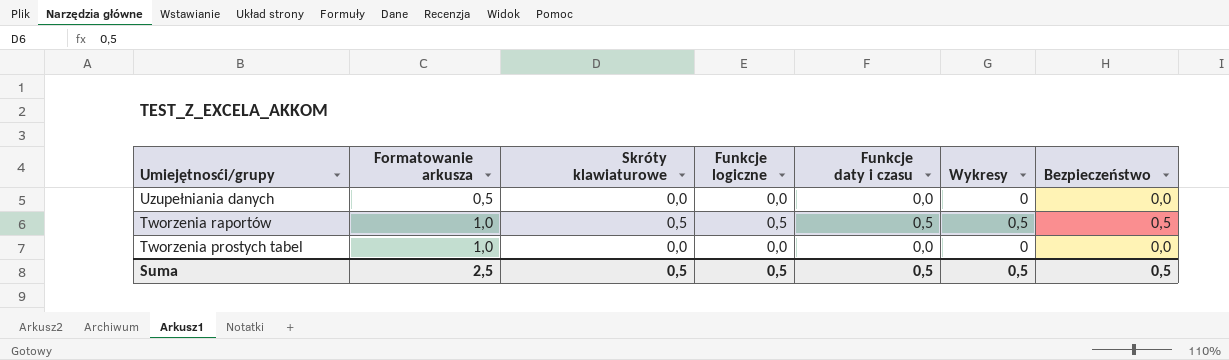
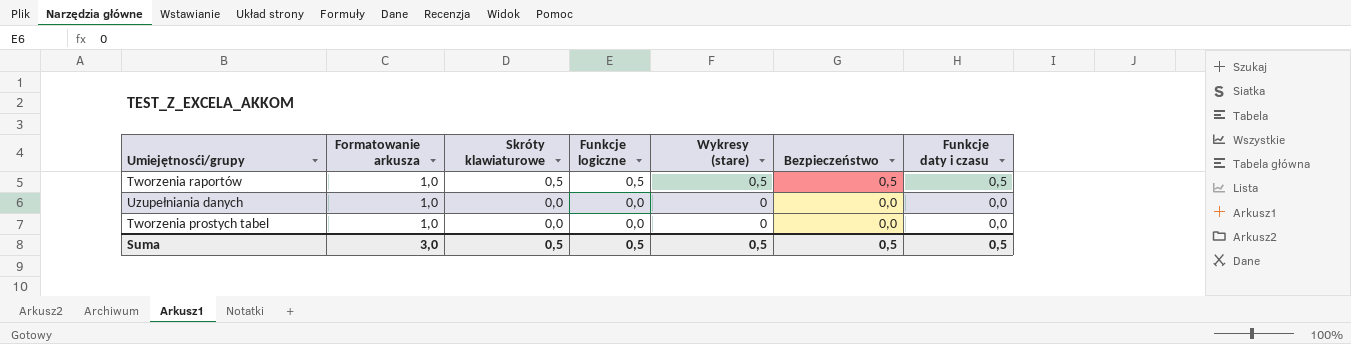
row order: Umiejętnosći/grupy descending -> Skróty klawiaturowe descending
column name: Wykresy -> Wykresy (stare)
column Funkcje daty i czasu | position: 5 -> 7
Uzupełniania danych | Formatowanie arkusza: 0,5 -> 1,0
Suma | Formatowanie arkusza: 2,5 -> 3,0

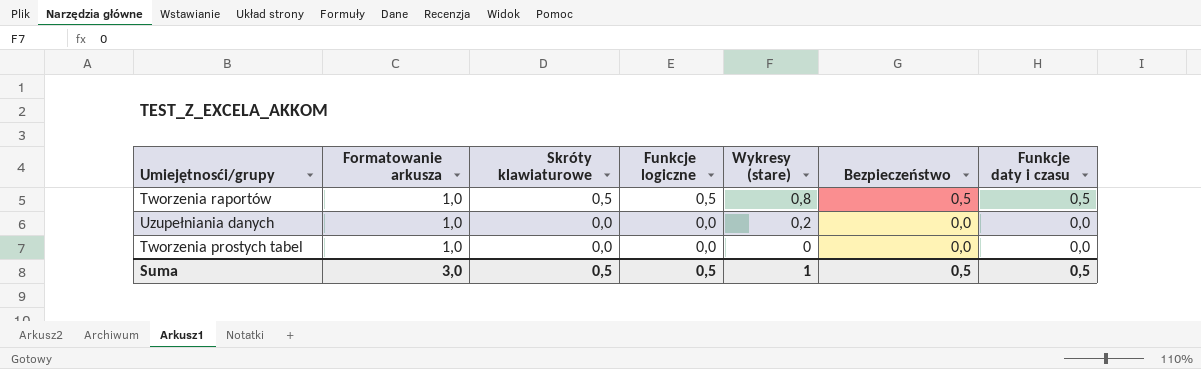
Tworzenia raportów | Wykresy (stare): 0,5 -> 0,8
Uzupełniania danych | Wykresy (stare): 0 -> 0,2
Suma | Wykresy (stare): 0,5 -> 1

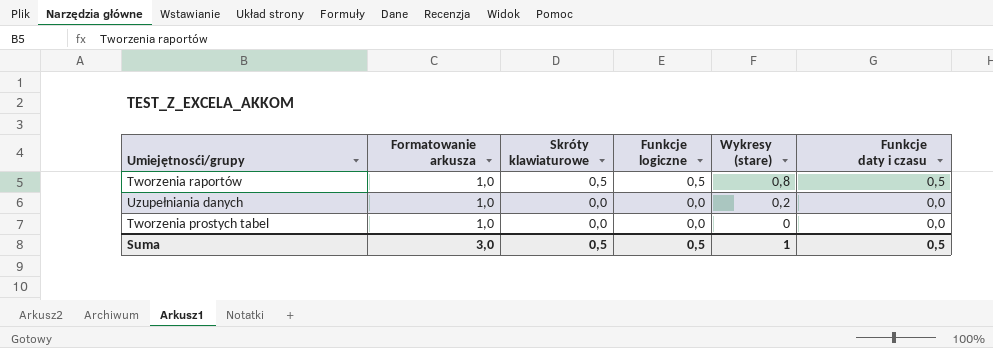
column Bezpieczeństwo | position: 6 -> none

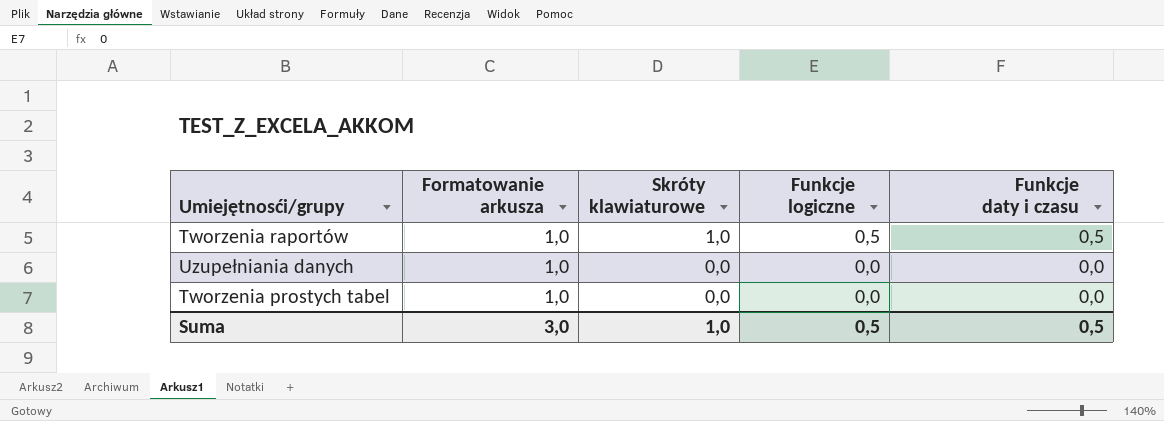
column Wykresy (stare) | position: 5 -> none
Tworzenia raportów | Skróty klawiaturowe: 0,5 -> 1,0
Suma | Skróty klawiaturowe: 0,5 -> 1,0

